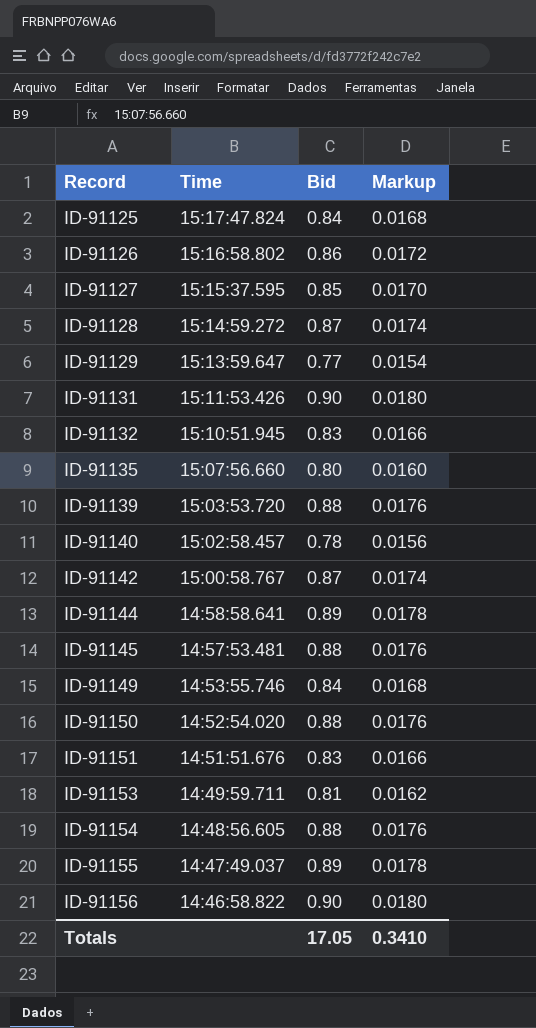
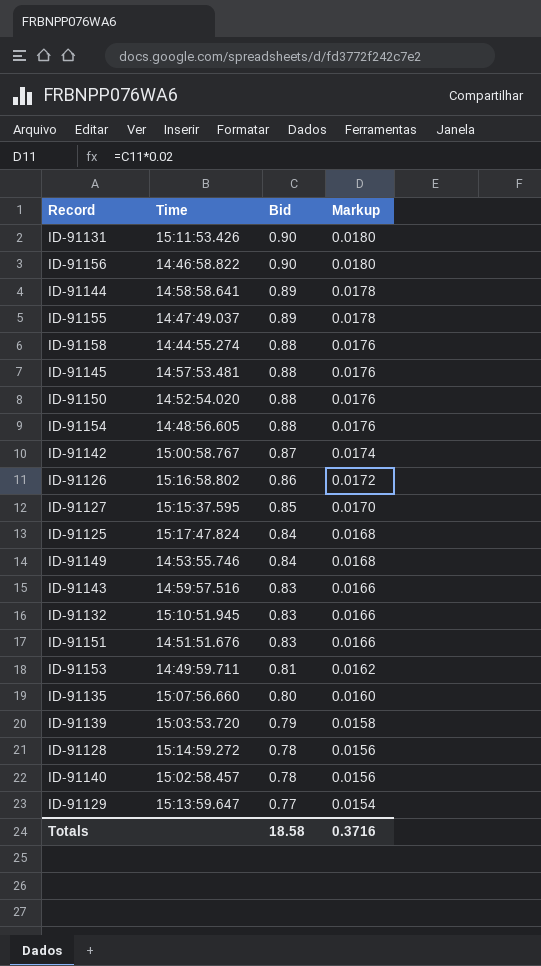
row order: Record ascending -> Bid descending
row ID-91158: none -> 14:44:55.274 | 0.88 | 0.0176
row ID-91143: none -> 14:59:57.516 | 0.83 | 0.0166
ID-91139 | Bid: 0.88 -> 0.79
ID-91139 | Markup: 0.0176 -> 0.0158
ID-91128 | Bid: 0.87 -> 0.78
ID-91128 | Markup: 0.0174 -> 0.0156
Totals | Bid: 17.05 -> 18.58
Totals | Markup: 0.3410 -> 0.3716

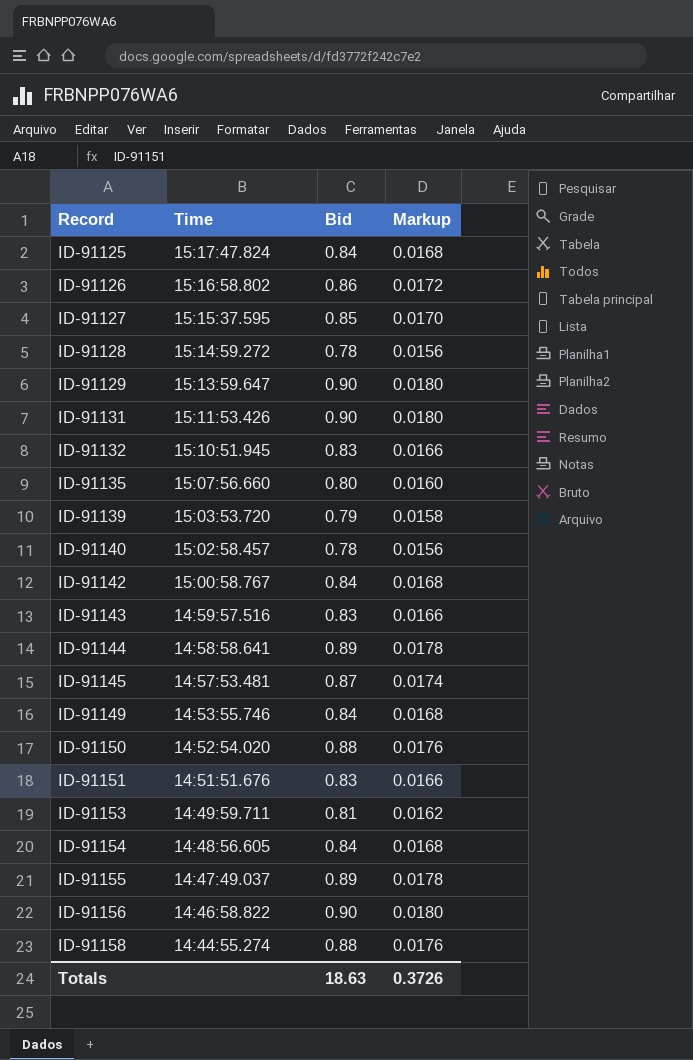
row order: Bid descending -> Record ascending
ID-91129 | Bid: 0.77 -> 0.90
ID-91129 | Markup: 0.0154 -> 0.0180
ID-91142 | Bid: 0.87 -> 0.84
ID-91142 | Markup: 0.0174 -> 0.0168
ID-91145 | Bid: 0.88 -> 0.87
ID-91145 | Markup: 0.0176 -> 0.0174
ID-91154 | Bid: 0.88 -> 0.84
ID-91154 | Markup: 0.0176 -> 0.0168
Totals | Bid: 18.58 -> 18.63
Totals | Markup: 0.3716 -> 0.3726

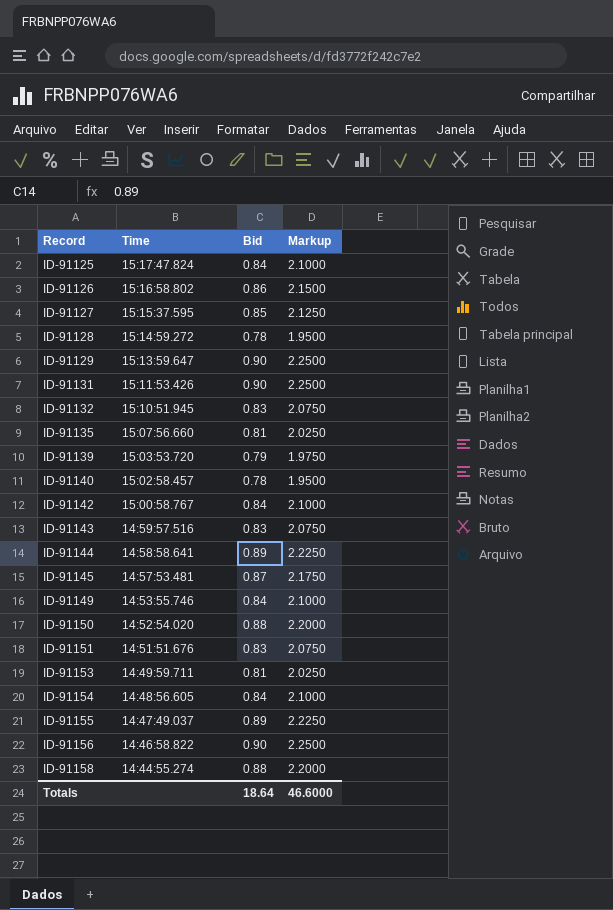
column Markup | formula: [Bid] * 0.02 -> [Bid] * 2.5
ID-91135 | Bid: 0.80 -> 0.81
Totals | Bid: 18.63 -> 18.64
Totals | Markup: 0.3726 -> 46.6000

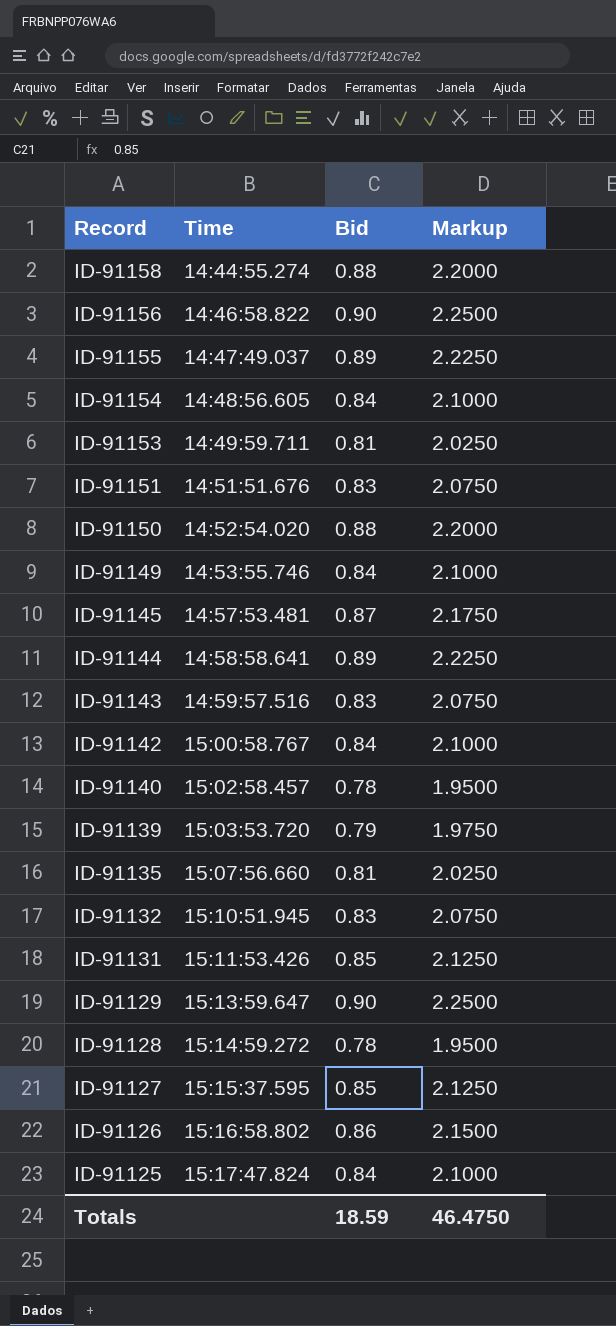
row order: Record ascending -> Record descending
ID-91131 | Bid: 0.90 -> 0.85
ID-91131 | Markup: 2.2500 -> 2.1250
Totals | Bid: 18.64 -> 18.59
Totals | Markup: 46.6000 -> 46.4750

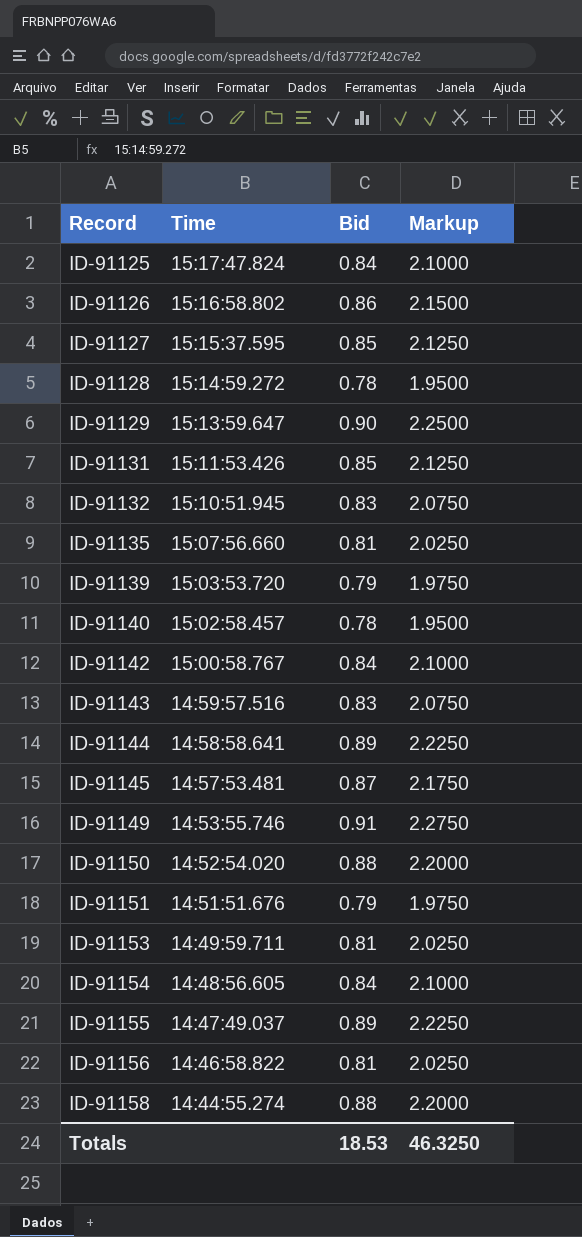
row order: Record descending -> Record ascending
ID-91149 | Bid: 0.84 -> 0.91
ID-91149 | Markup: 2.1000 -> 2.2750
ID-91151 | Bid: 0.83 -> 0.79
ID-91151 | Markup: 2.0750 -> 1.9750
ID-91156 | Bid: 0.90 -> 0.81
ID-91156 | Markup: 2.2500 -> 2.0250
Totals | Bid: 18.59 -> 18.53
Totals | Markup: 46.4750 -> 46.3250

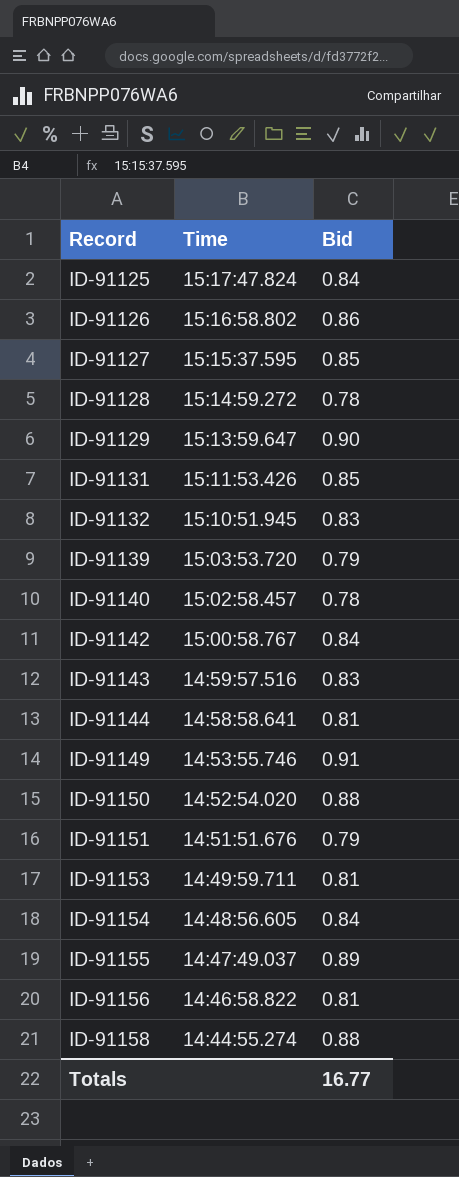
column Markup | formula: [Bid] * 2.5 -> none
row ID-91135: 15:07:56.660 | 0.81 | 2.0250 -> none
row ID-91145: 14:57:53.481 | 0.87 | 2.1750 -> none
ID-91144 | Bid: 0.89 -> 0.81
Totals | Bid: 18.53 -> 16.77

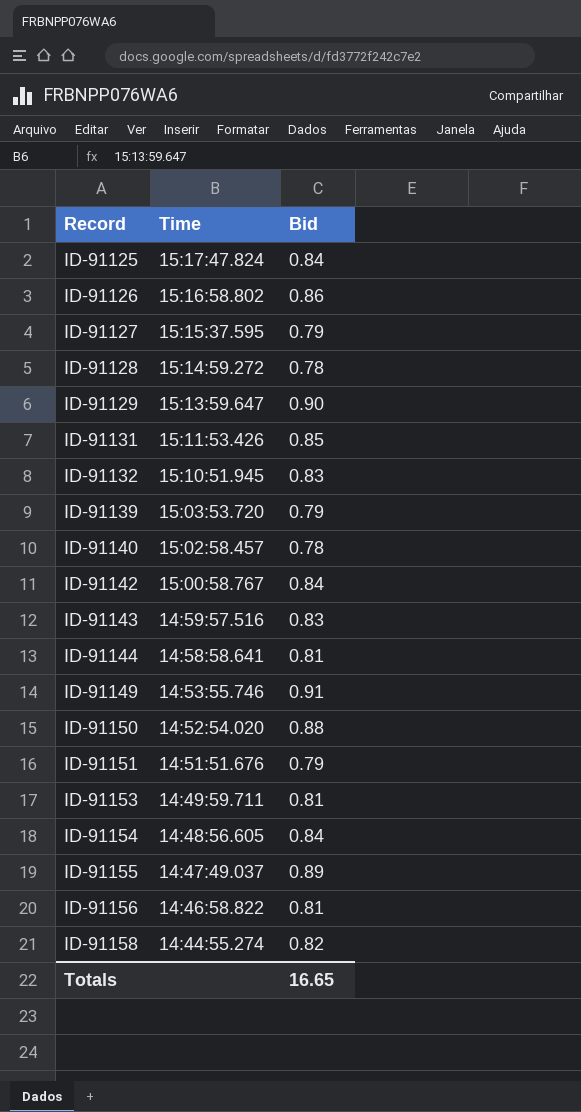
ID-91127 | Bid: 0.85 -> 0.79
ID-91158 | Bid: 0.88 -> 0.82
Totals | Bid: 16.77 -> 16.65

